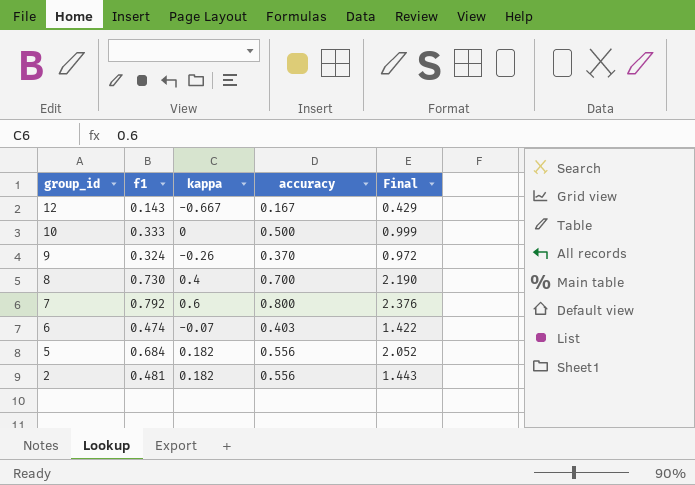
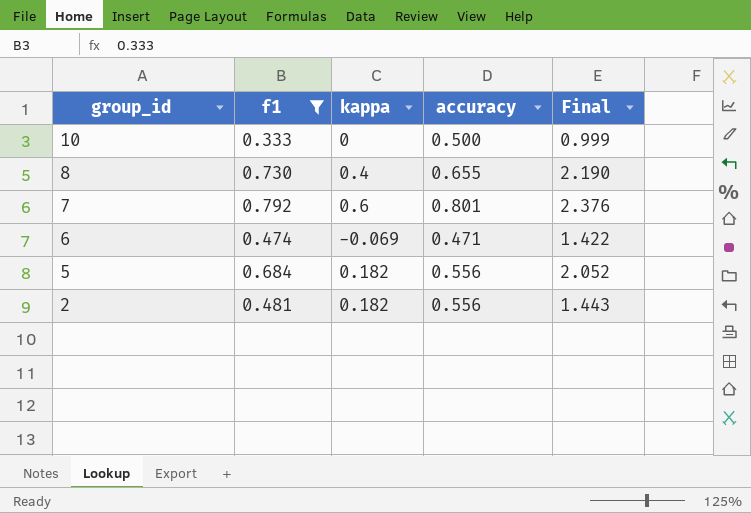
filter: none -> f1 >= 0.333
8 | accuracy: 0.700 -> 0.655
7 | accuracy: 0.800 -> 0.801
6 | kappa: -0.07 -> -0.069
6 | accuracy: 0.403 -> 0.471

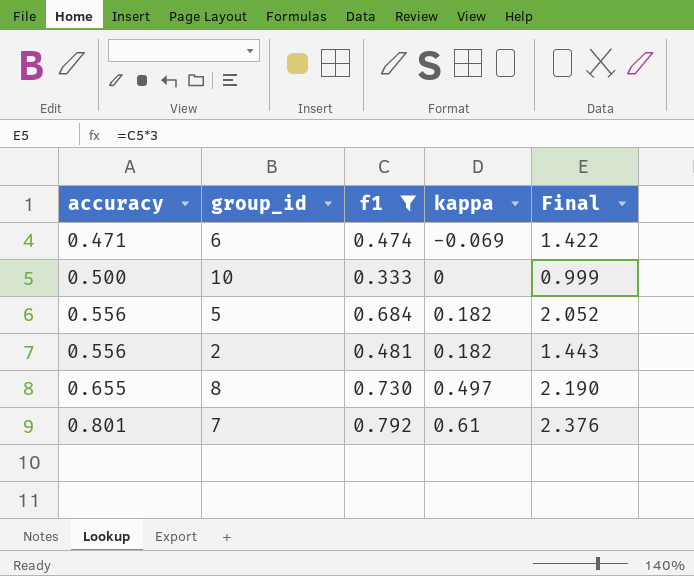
row order: group_id descending -> accuracy ascending
column accuracy | position: 4 -> 1
8 | kappa: 0.4 -> 0.497
7 | kappa: 0.6 -> 0.61

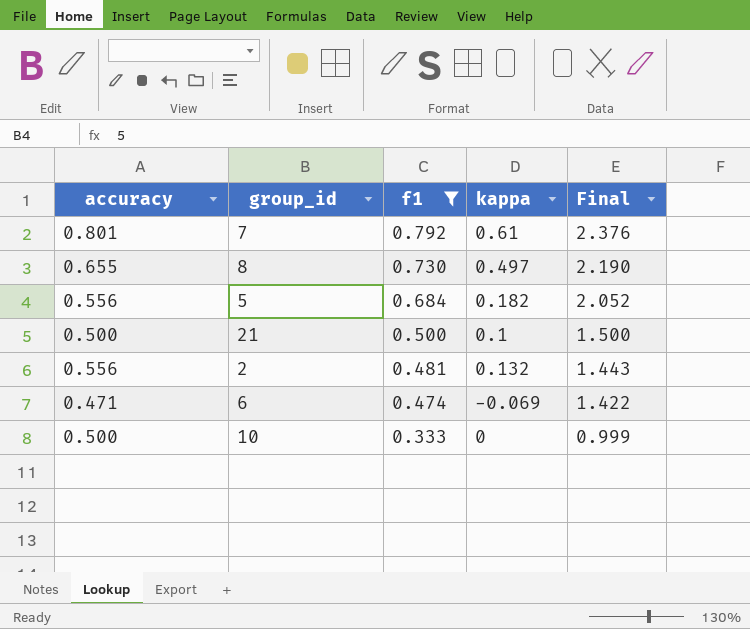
row order: accuracy ascending -> f1 descending
row 21: none -> 0.500 | 0.500 | 0.1 | 1.500
2 | kappa: 0.182 -> 0.132

